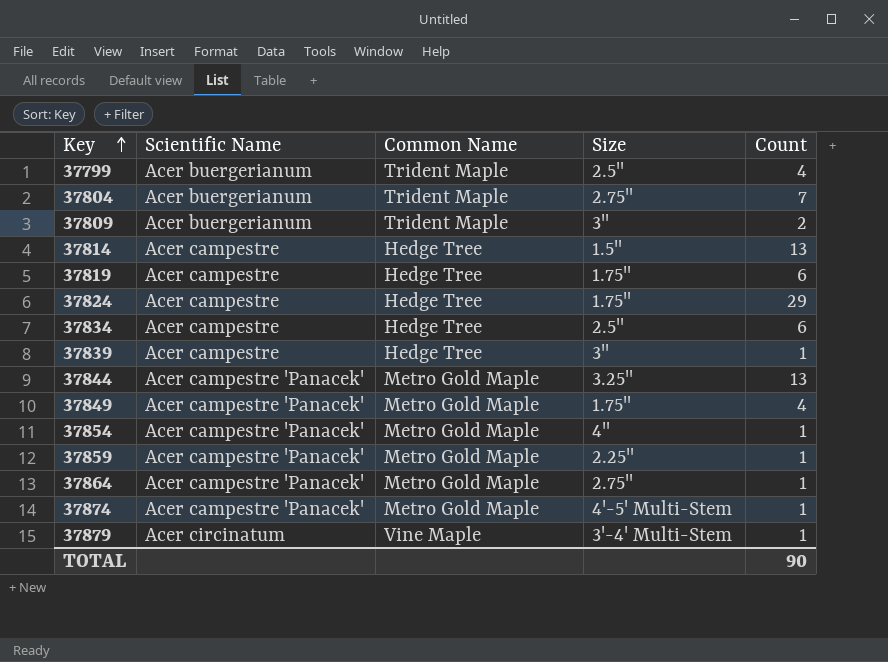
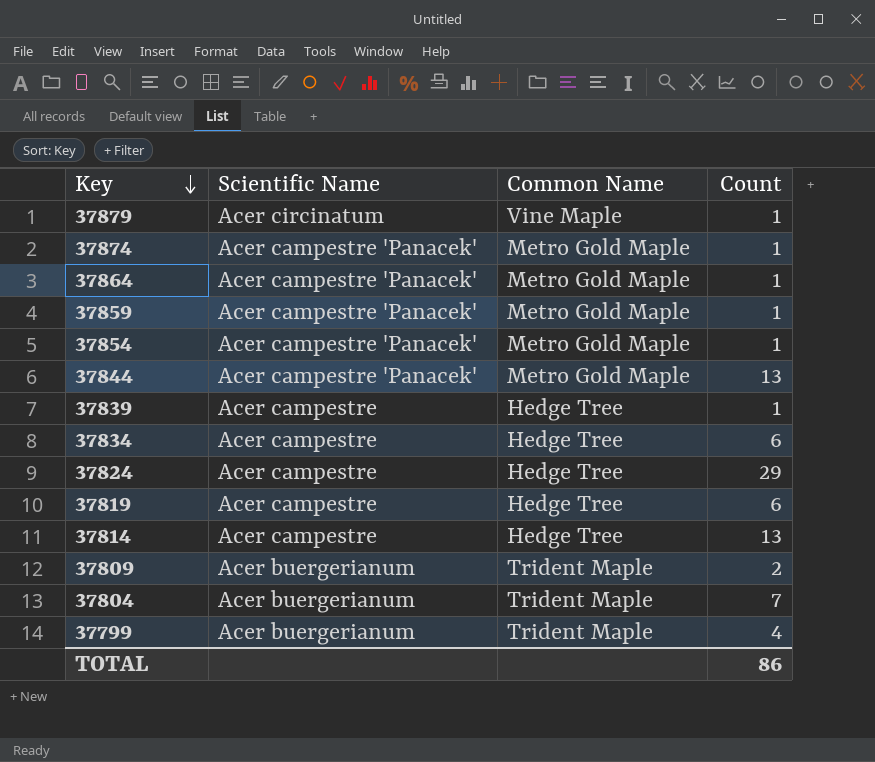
row order: Key ascending -> Key descending
column Size | position: 4 -> none
row 37849: Acer campestre 'Panacek' | Metro Gold Maple | 1.75" | 4 -> none
TOTAL | Count: 90 -> 86

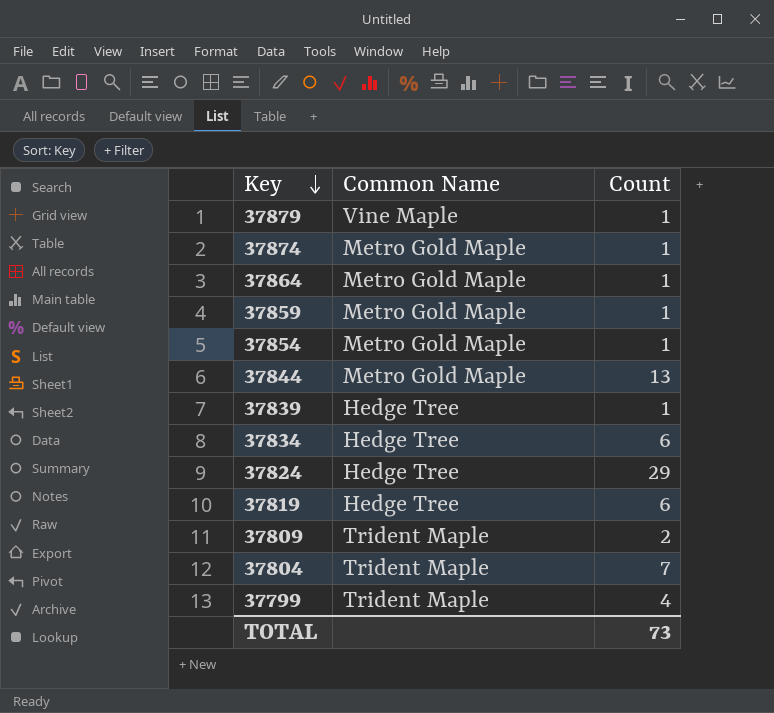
column Scientific Name | position: 2 -> none
row 37814: Acer campestre | Hedge Tree | 13 -> none
TOTAL | Count: 86 -> 73

